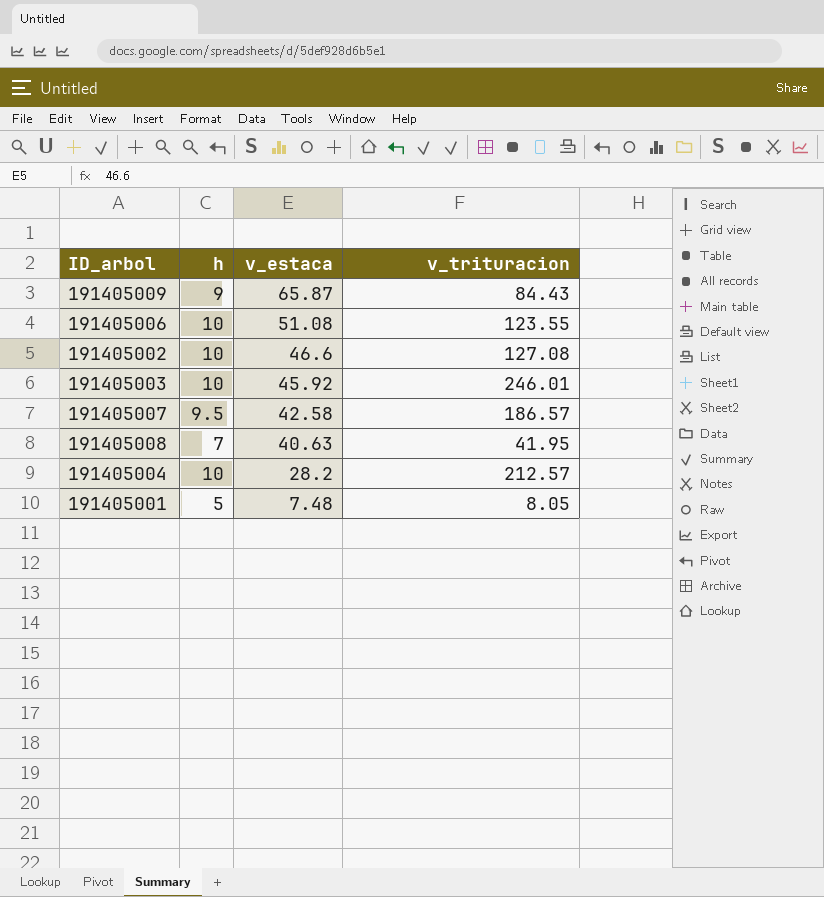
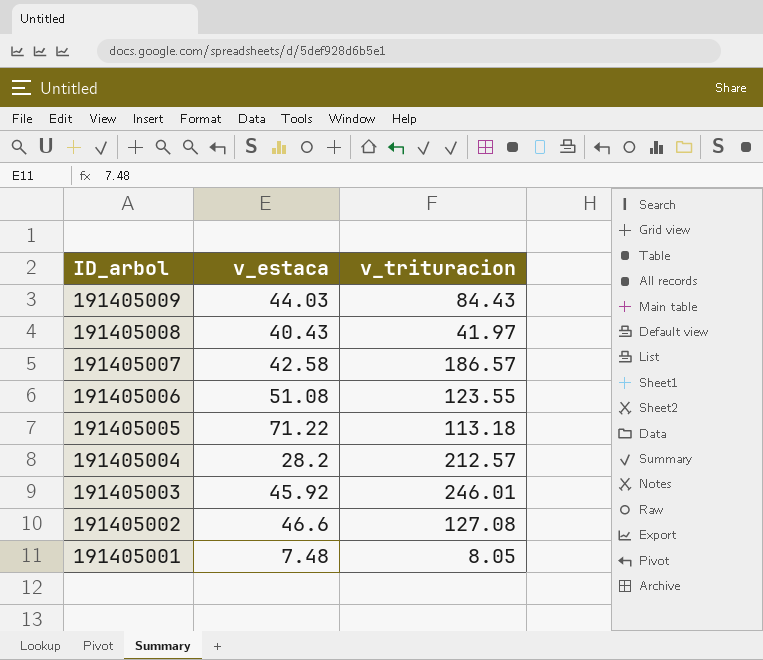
row order: v_estaca descending -> ID_arbol descending
column h | position: 2 -> none
191405009 | v_estaca: 65.87 -> 44.03
191405008 | v_estaca: 40.63 -> 40.43
191405008 | v_trituracion: 41.95 -> 41.97
row 191405005: none -> 71.22 | 113.18

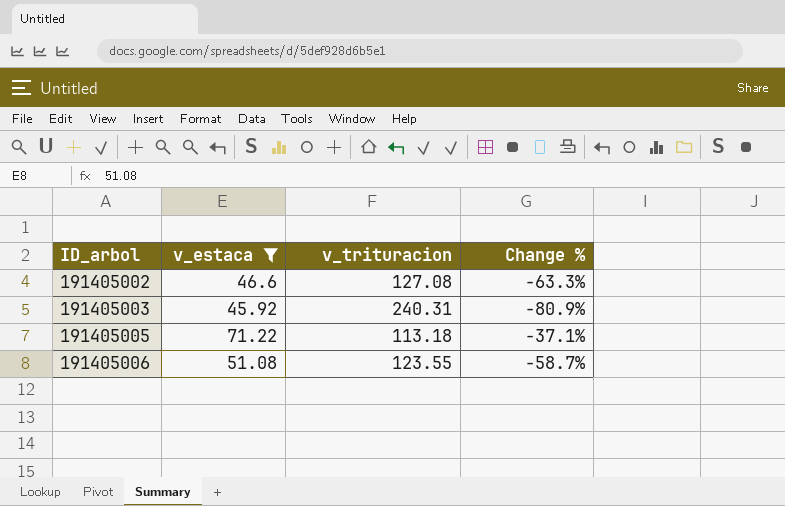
filter: none -> v_estaca >= 45.92
row order: ID_arbol descending -> ID_arbol ascending
column Change % | formula: none -> ([v_estaca] - [v_trituracion]) / [v_trituracion]
191405003 | v_trituracion: 246.01 -> 240.31

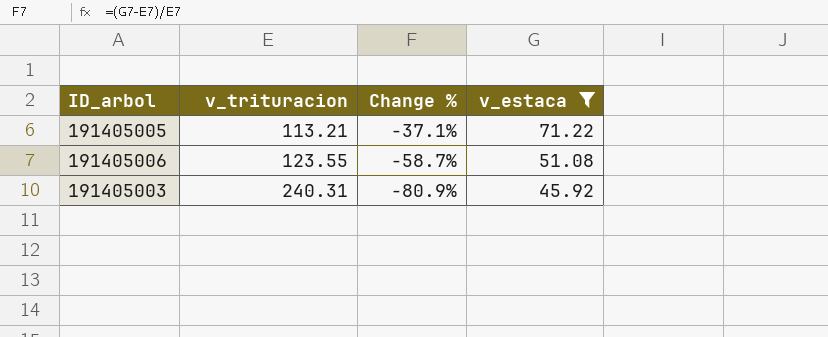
row order: ID_arbol ascending -> v_trituracion ascending
column v_estaca | position: 2 -> 4
row 191405002: 46.6 | 127.08 | -63.3% -> none
191405005 | v_trituracion: 113.18 -> 113.21

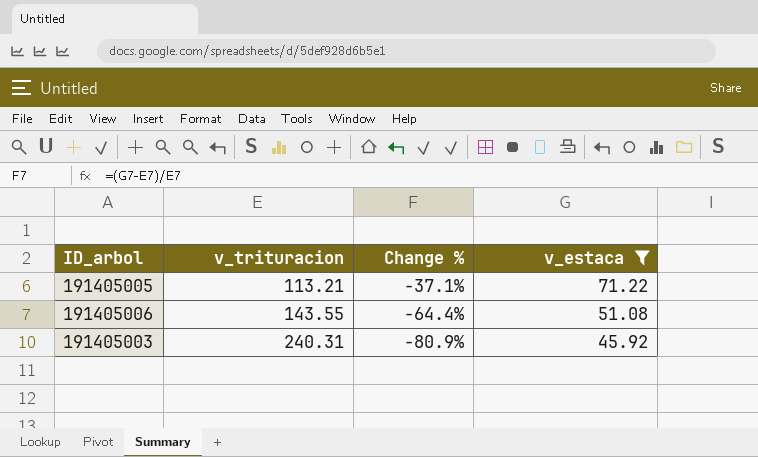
191405006 | v_trituracion: 123.55 -> 143.55
191405006 | Change %: -58.7% -> -64.4%

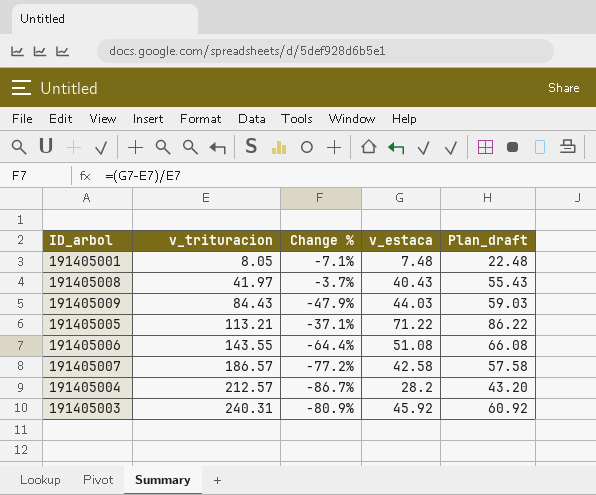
filter: v_estaca >= 45.92 -> none
column Plan_draft | formula: none -> [v_estaca] + 15

